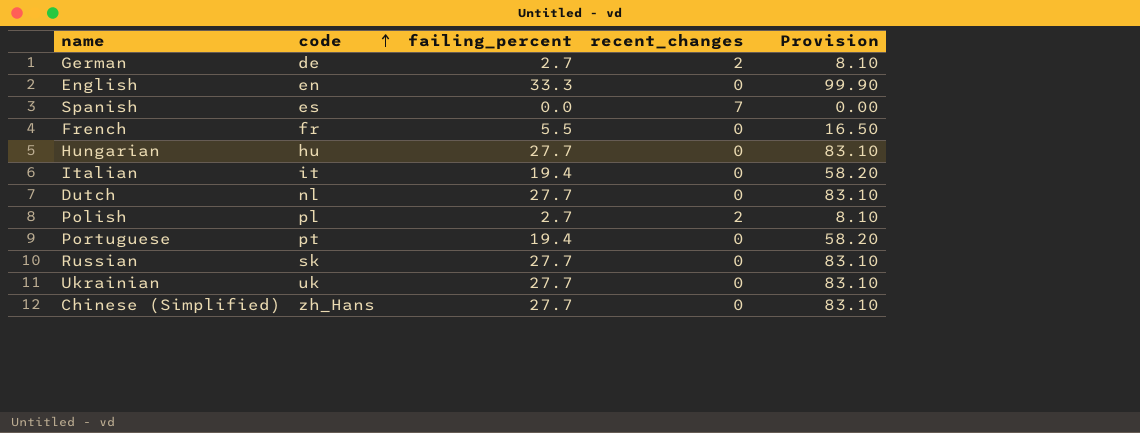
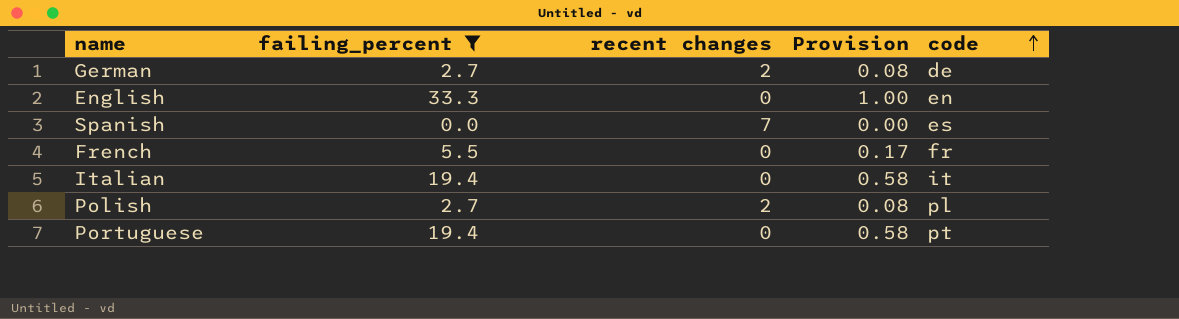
filter: none -> failing_percent != 27.7
column name: recent_changes -> recent changes
column Provision | formula: [failing_percent] * 3 -> [failing_percent] * 0.03
column code | position: 2 -> 5

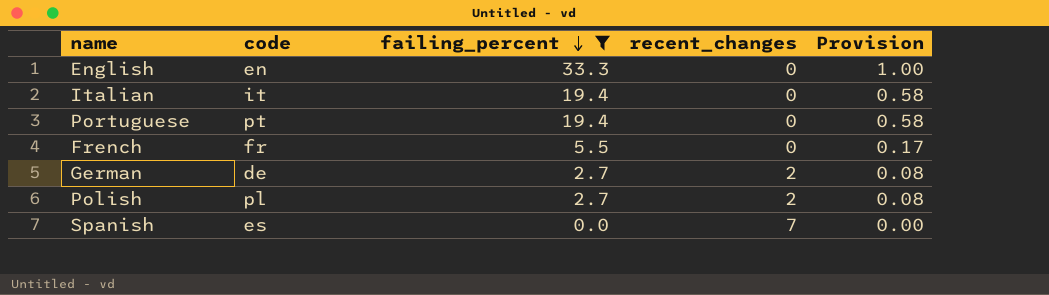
row order: code ascending -> failing_percent descending
column code | position: 5 -> 2
column name: recent changes -> recent_changes

